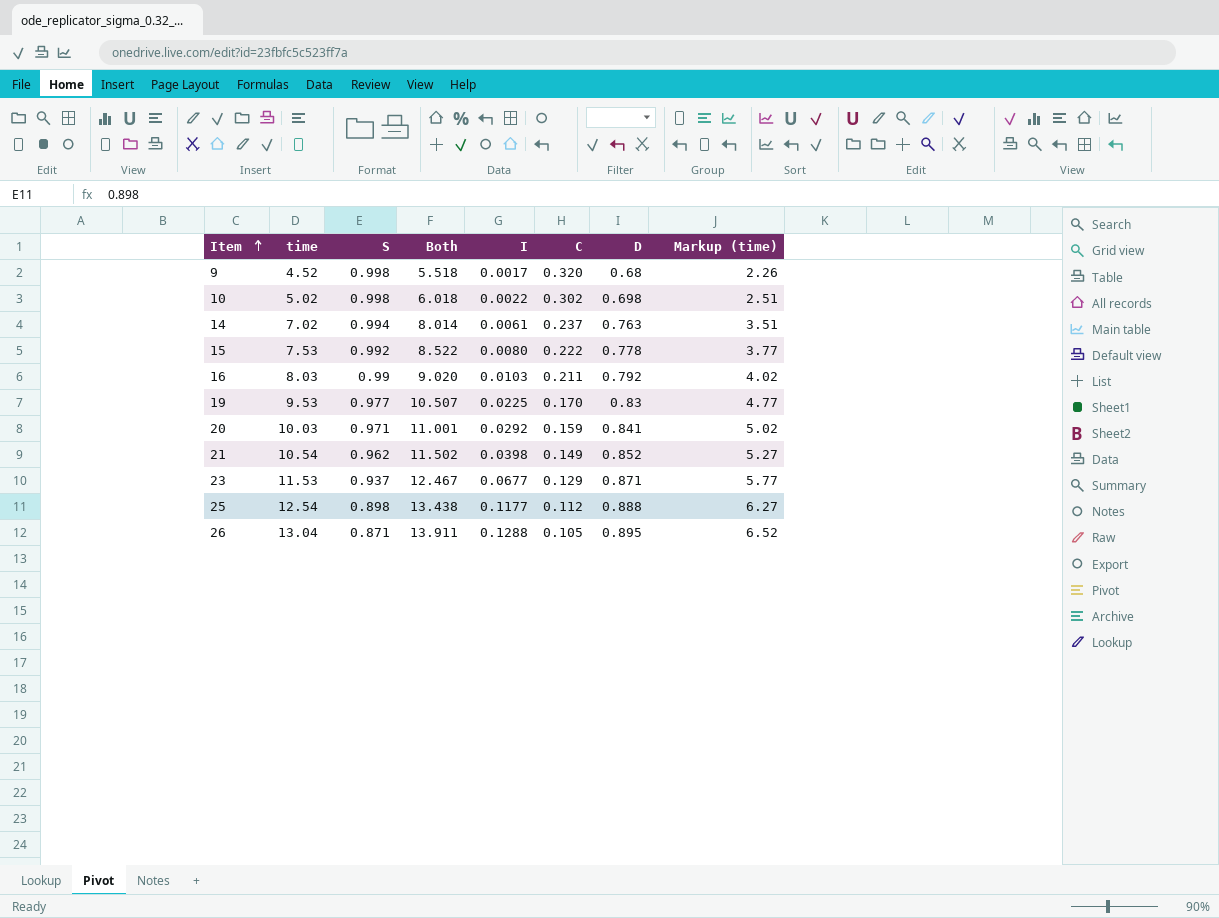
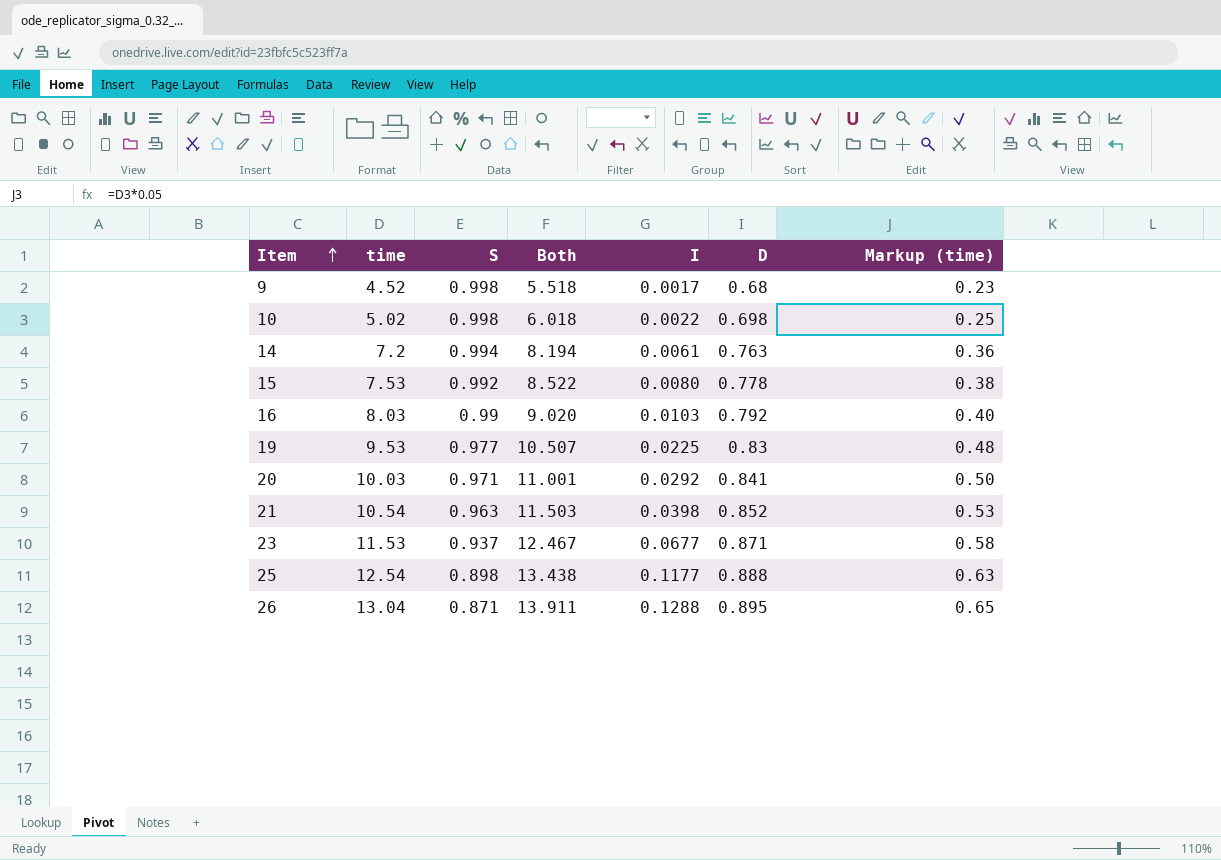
column C | position: 6 -> none
column Markup (time) | formula: [time] * 0.5 -> [time] * 0.05
14 | time: 7.02 -> 7.2
14 | Both: 8.014 -> 8.194
21 | S: 0.962 -> 0.963
21 | Both: 11.502 -> 11.503

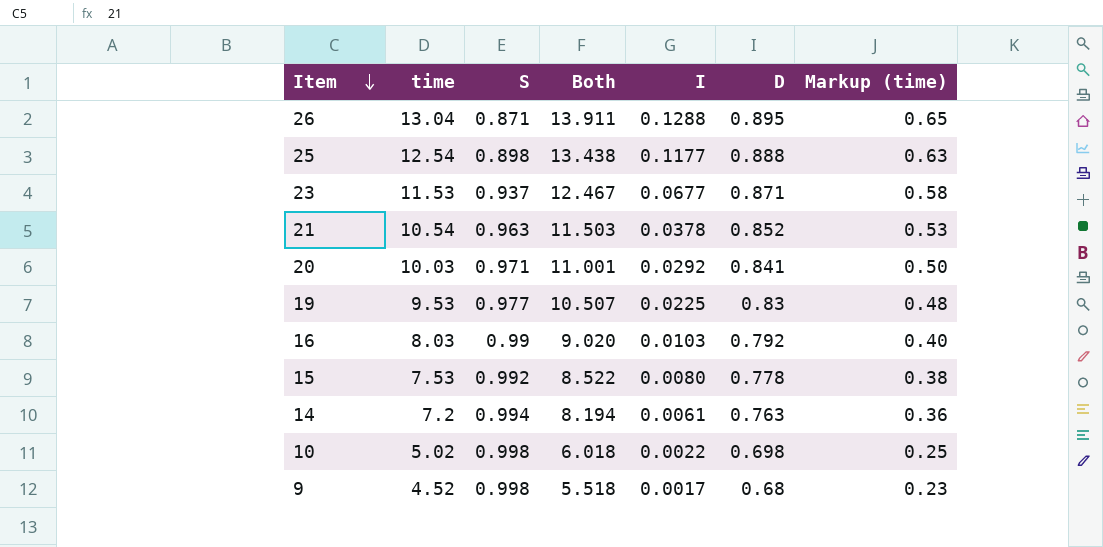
row order: Item ascending -> Item descending
21 | I: 0.0398 -> 0.0378

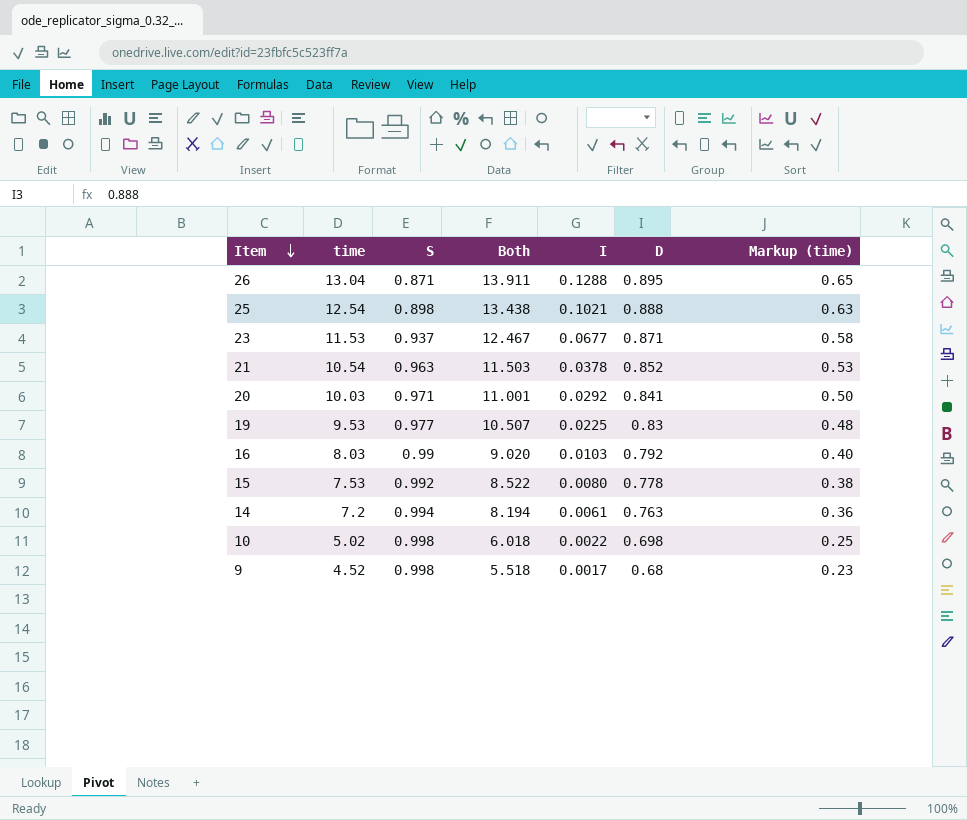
25 | I: 0.1177 -> 0.1021

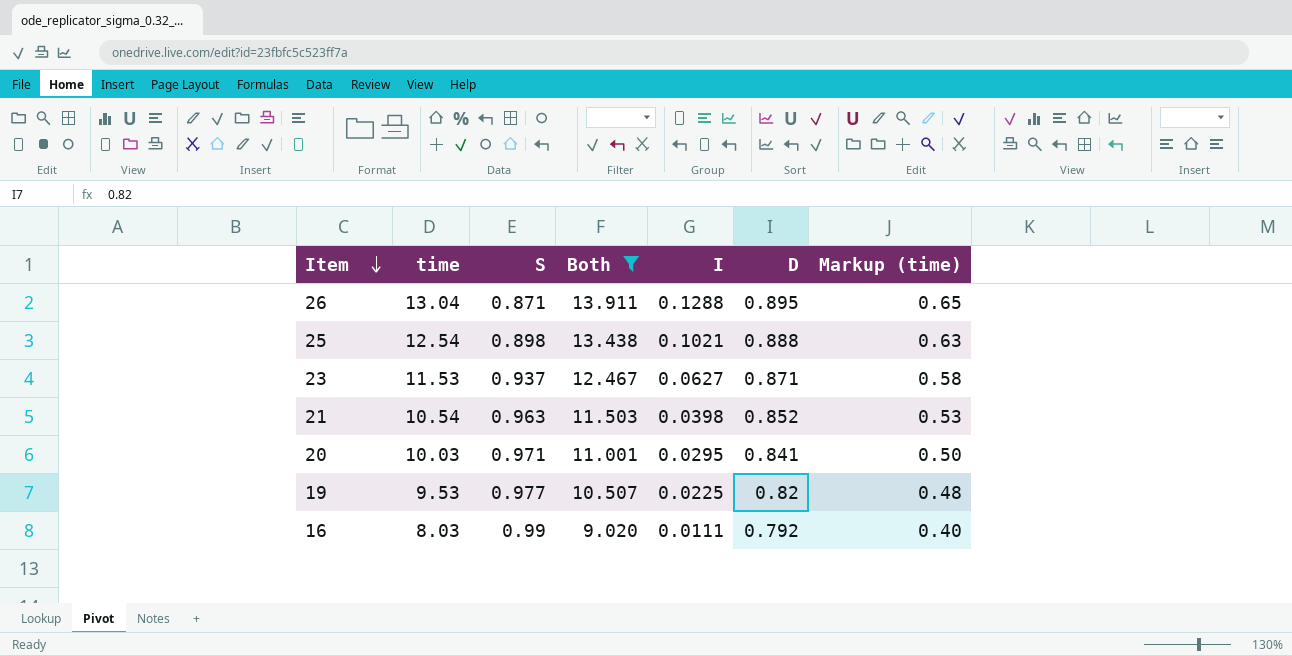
filter: none -> Both >= 9.020
23 | I: 0.0677 -> 0.0627
21 | I: 0.0378 -> 0.0398
20 | I: 0.0292 -> 0.0295
19 | D: 0.83 -> 0.82
16 | I: 0.0103 -> 0.0111

